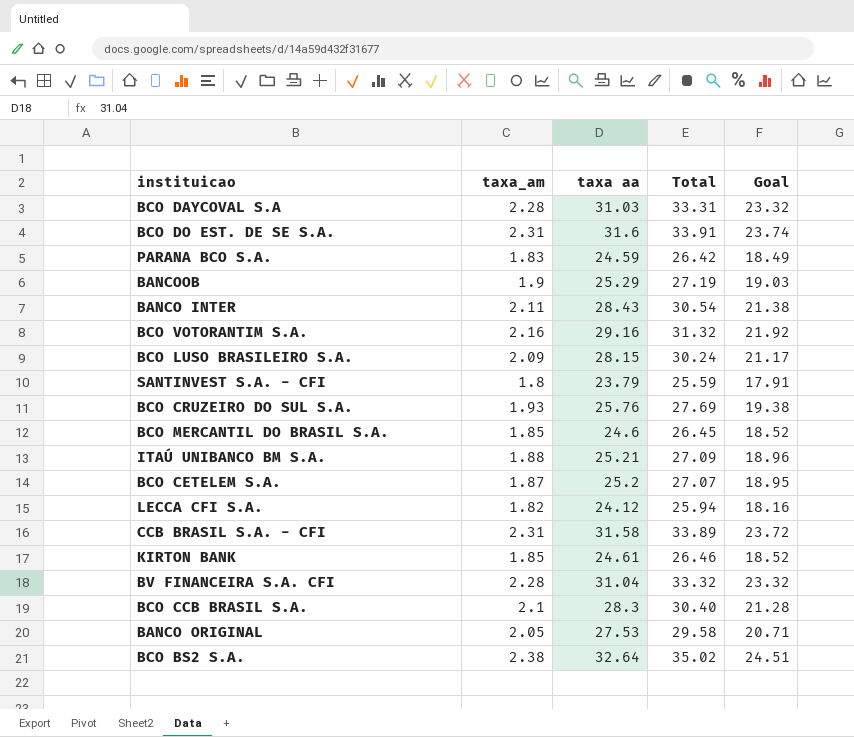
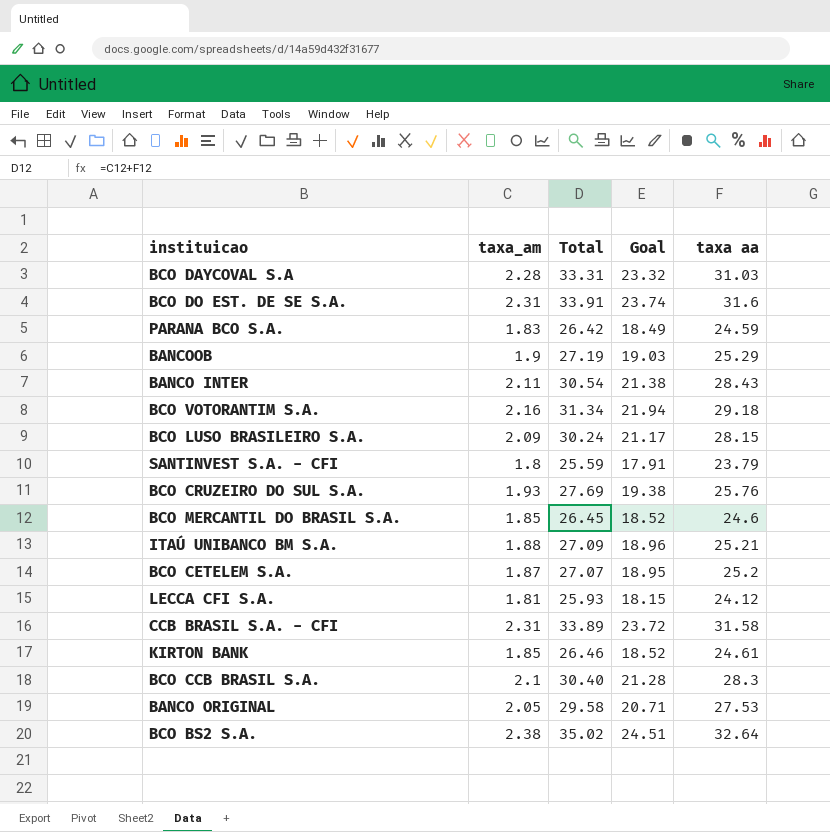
column taxa aa | position: 3 -> 5
row BV FINANCEIRA S.A. CFI: 2.28 | 31.04 | 33.32 | 23.32 -> none
BCO VOTORANTIM S.A. | Total: 31.32 -> 31.34
BCO VOTORANTIM S.A. | Goal: 21.92 -> 21.94
BCO VOTORANTIM S.A. | taxa aa: 29.16 -> 29.18
LECCA CFI S.A. | taxa_am: 1.82 -> 1.81
LECCA CFI S.A. | Total: 25.94 -> 25.93
LECCA CFI S.A. | Goal: 18.16 -> 18.15

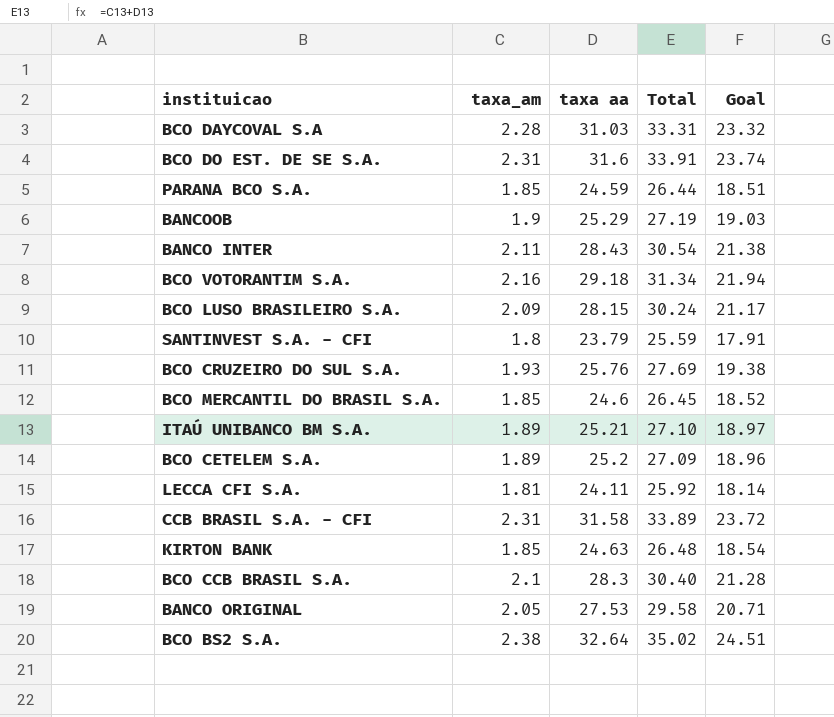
column taxa aa | position: 5 -> 3
PARANA BCO S.A. | taxa_am: 1.83 -> 1.85
PARANA BCO S.A. | Total: 26.42 -> 26.44
PARANA BCO S.A. | Goal: 18.49 -> 18.51
ITAÚ UNIBANCO BM S.A. | taxa_am: 1.88 -> 1.89
ITAÚ UNIBANCO BM S.A. | Total: 27.09 -> 27.10
ITAÚ UNIBANCO BM S.A. | Goal: 18.96 -> 18.97
BCO CETELEM S.A. | taxa_am: 1.87 -> 1.89
BCO CETELEM S.A. | Total: 27.07 -> 27.09
BCO CETELEM S.A. | Goal: 18.95 -> 18.96
LECCA CFI S.A. | taxa aa: 24.12 -> 24.11
LECCA CFI S.A. | Total: 25.93 -> 25.92
LECCA CFI S.A. | Goal: 18.15 -> 18.14
KIRTON BANK | taxa aa: 24.61 -> 24.63
KIRTON BANK | Total: 26.46 -> 26.48
KIRTON BANK | Goal: 18.52 -> 18.54

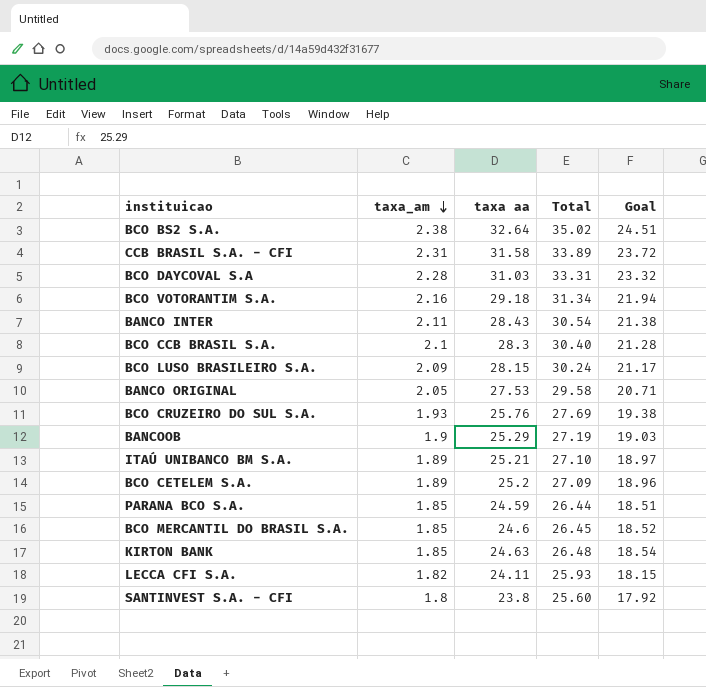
row order: none -> taxa_am descending
row BCO DO EST. DE SE S.A.: 2.31 | 31.6 | 33.91 | 23.74 -> none
LECCA CFI S.A. | taxa_am: 1.81 -> 1.82
LECCA CFI S.A. | Total: 25.92 -> 25.93
LECCA CFI S.A. | Goal: 18.14 -> 18.15
SANTINVEST S.A. - CFI | taxa aa: 23.79 -> 23.8
SANTINVEST S.A. - CFI | Total: 25.59 -> 25.60
SANTINVEST S.A. - CFI | Goal: 17.91 -> 17.92

